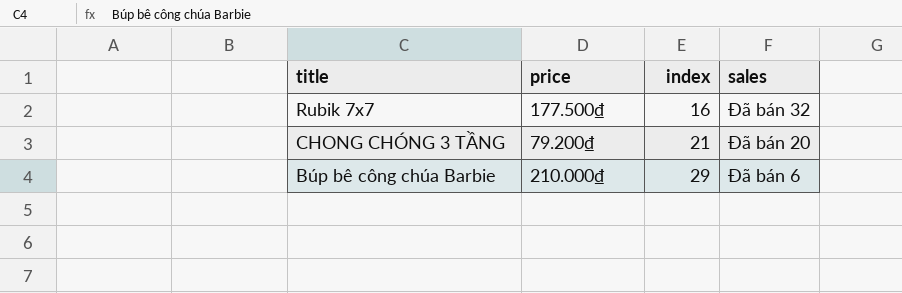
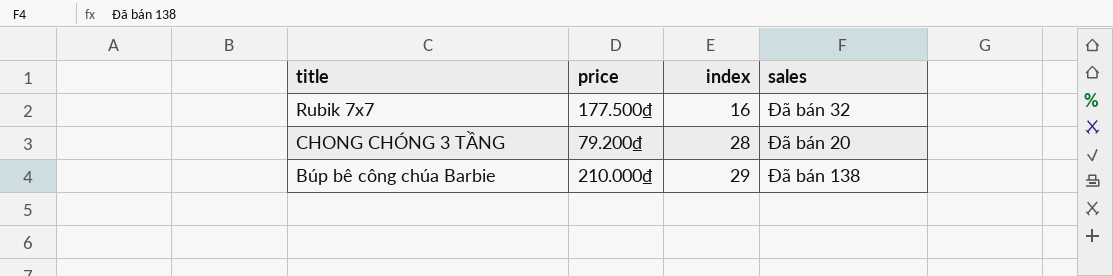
CHONG CHÓNG 3 TẦNG | index: 21 -> 28
Búp bê công chúa Barbie | sales: Đã bán 6 -> Đã bán 138

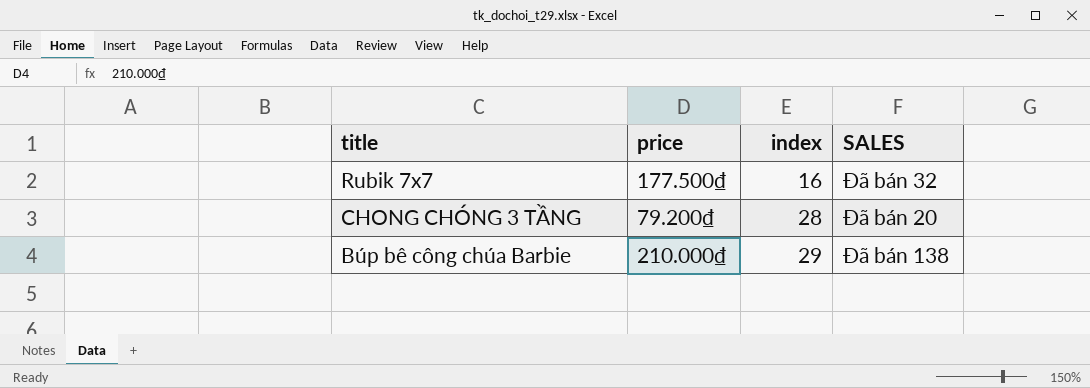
column name: sales -> SALES

